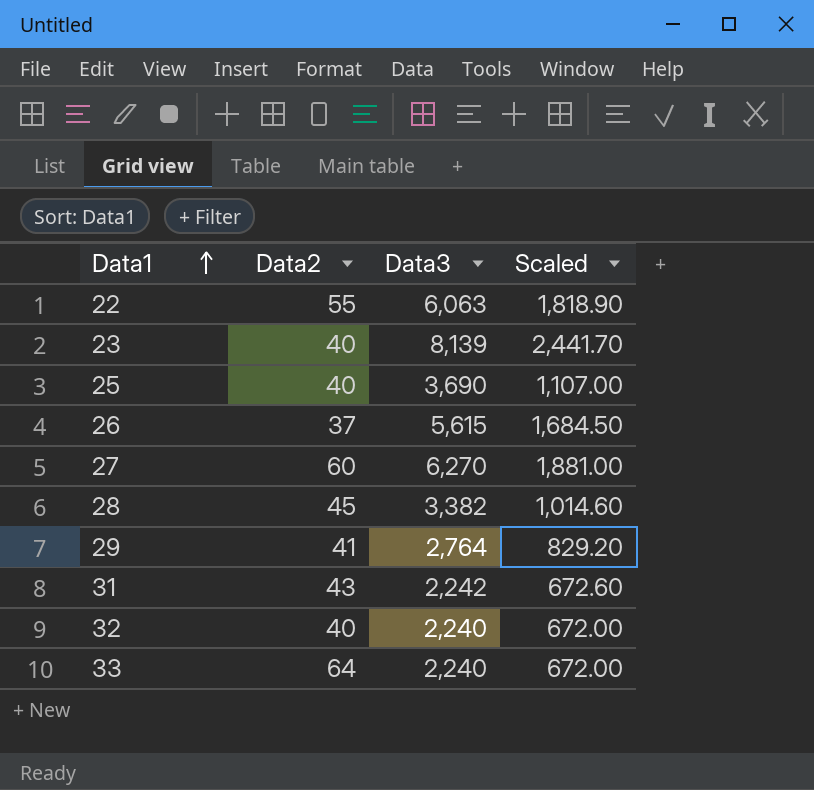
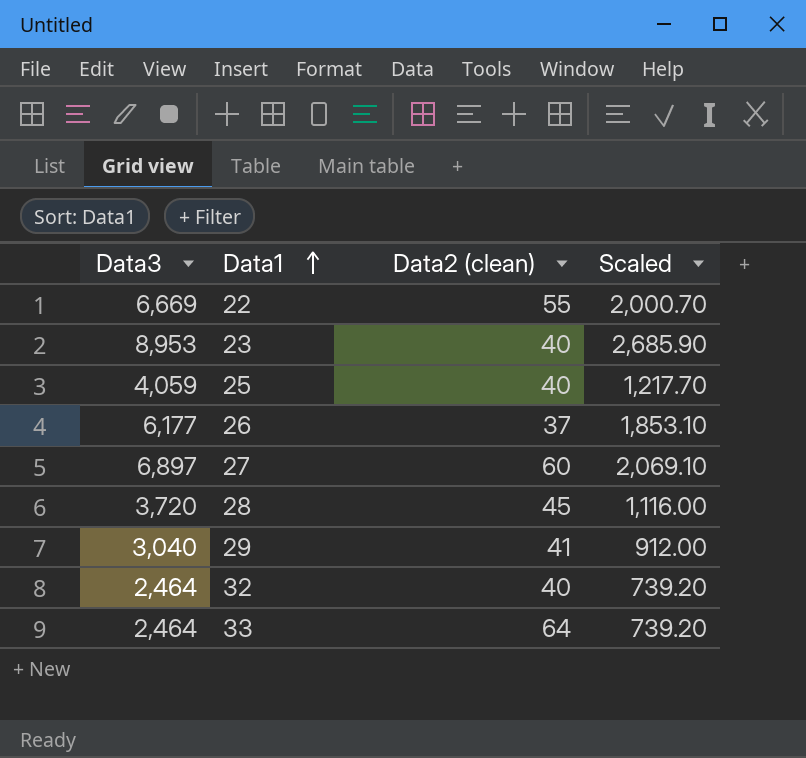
column Data3 | position: 3 -> 1
column name: Data2 -> Data2 (clean)
row 31: 43 | 2,242 | 672.60 -> none
22 | Data3: 6,063 -> 6,669
22 | Scaled: 1,818.90 -> 2,000.70
23 | Data3: 8,139 -> 8,953
23 | Scaled: 2,441.70 -> 2,685.90
25 | Data3: 3,690 -> 4,059
25 | Scaled: 1,107.00 -> 1,217.70
26 | Data3: 5,615 -> 6,177
26 | Scaled: 1,684.50 -> 1,853.10
27 | Data3: 6,270 -> 6,897
27 | Scaled: 1,881.00 -> 2,069.10
28 | Data3: 3,382 -> 3,720
28 | Scaled: 1,014.60 -> 1,116.00
29 | Data3: 2,764 -> 3,040
29 | Scaled: 829.20 -> 912.00
32 | Data3: 2,240 -> 2,464
32 | Scaled: 672.00 -> 739.20
33 | Data3: 2,240 -> 2,464
33 | Scaled: 672.00 -> 739.20

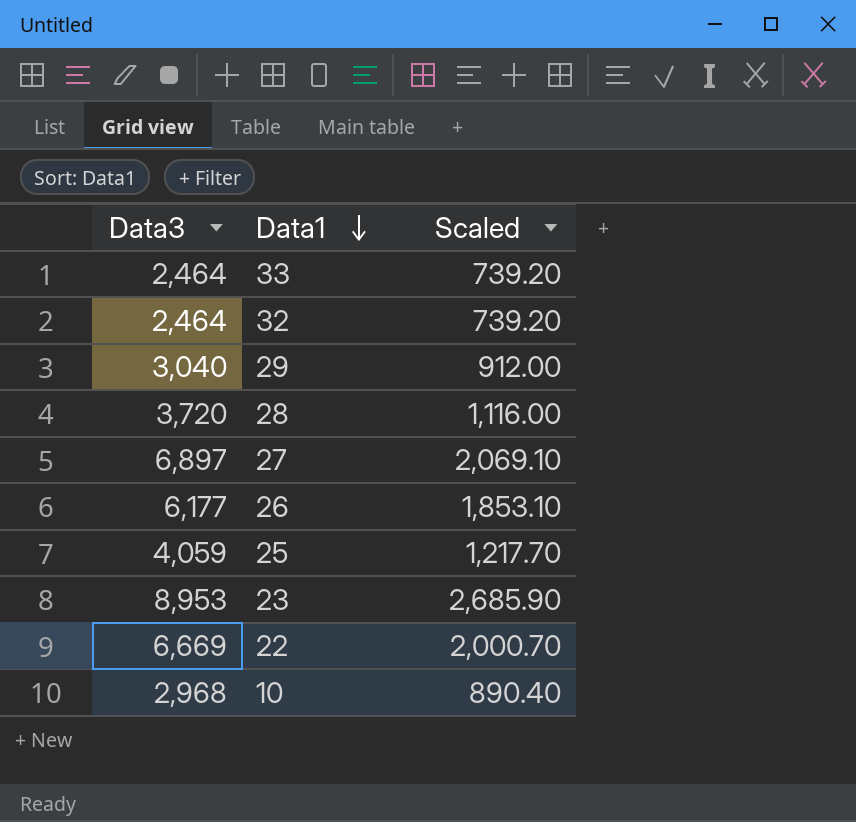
row order: Data1 ascending -> Data1 descending
column Data2 (clean) | position: 3 -> none
row 10: none -> 2,968 | 890.40

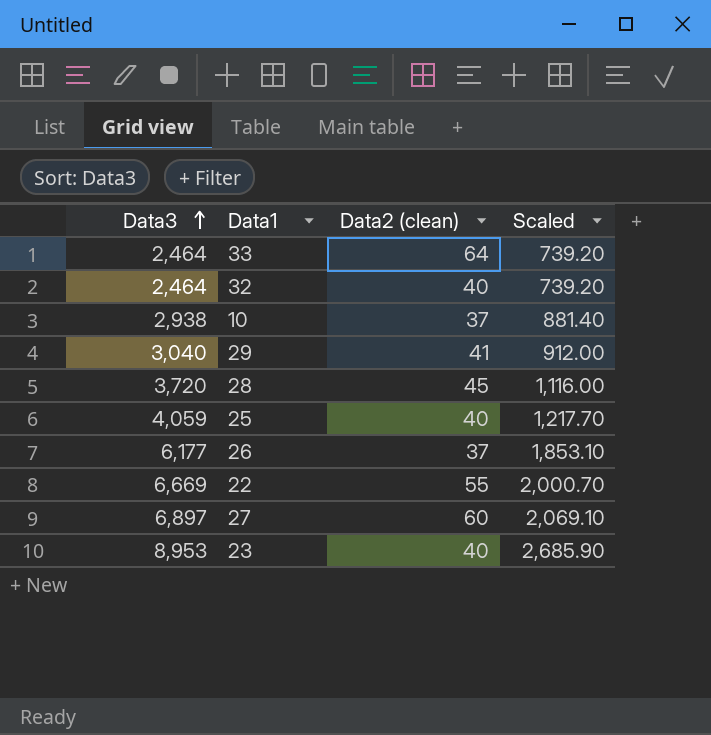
row order: Data1 descending -> Data3 ascending
column Data2 (clean) | position: none -> 3
10 | Data3: 2,968 -> 2,938
10 | Scaled: 890.40 -> 881.40

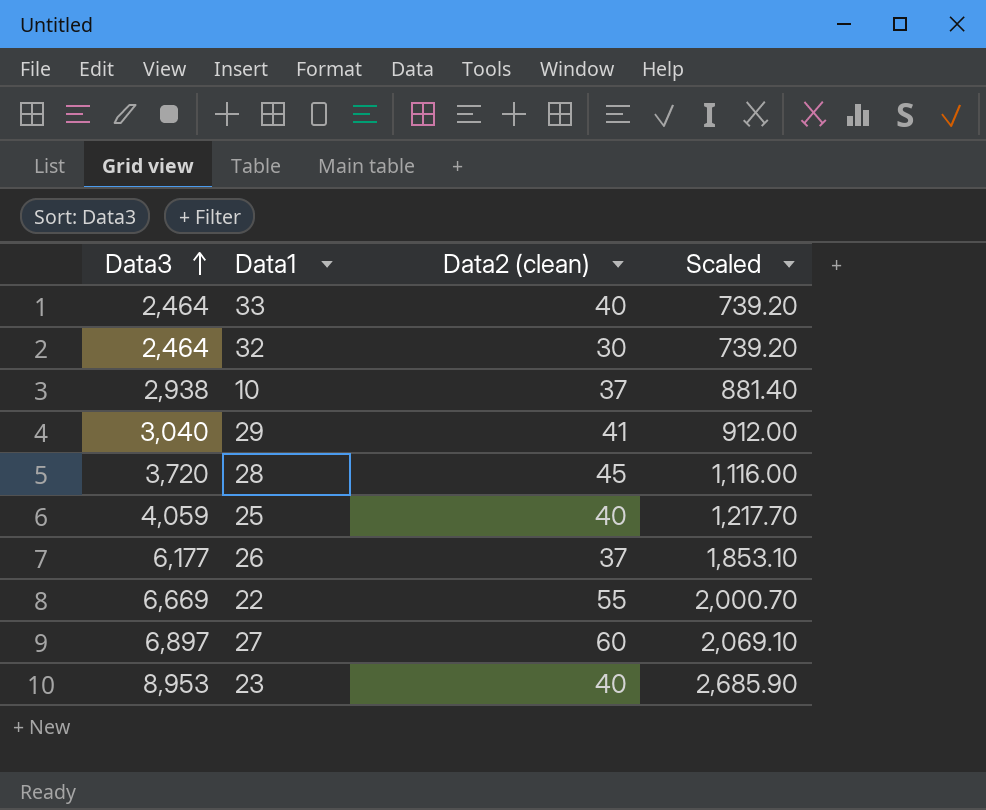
33 | Data2 (clean): 64 -> 40
32 | Data2 (clean): 40 -> 30

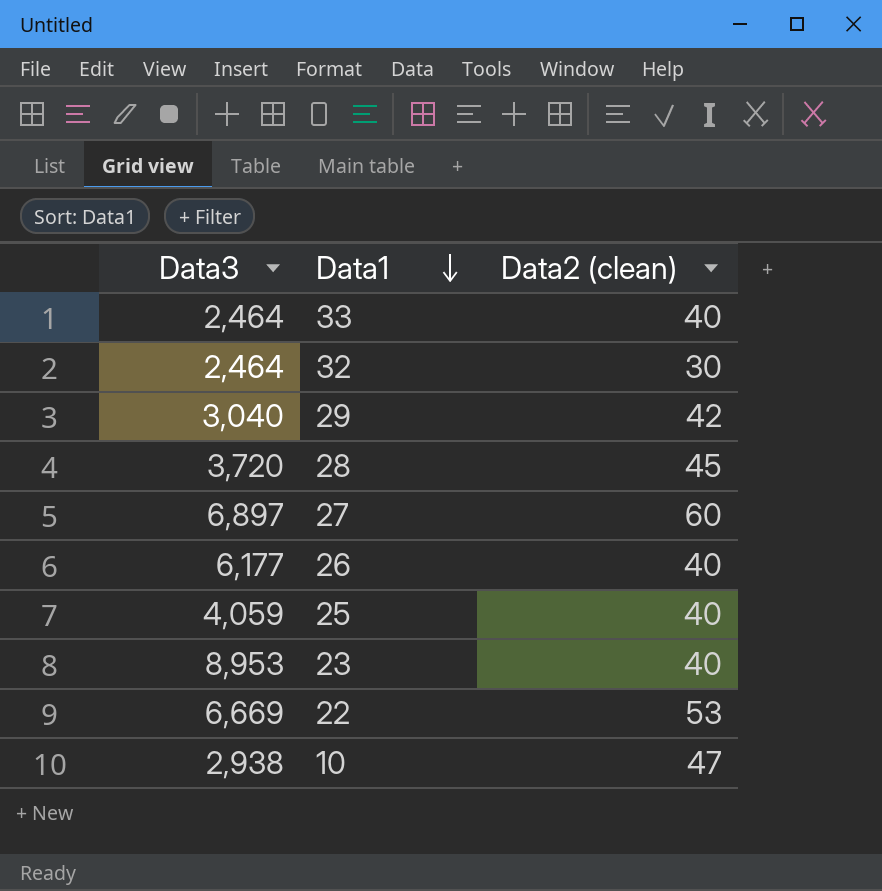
row order: Data3 ascending -> Data1 descending
column Scaled | formula: [Data3] * 0.3 -> none
29 | Data2 (clean): 41 -> 42
26 | Data2 (clean): 37 -> 40
22 | Data2 (clean): 55 -> 53
10 | Data2 (clean): 37 -> 47

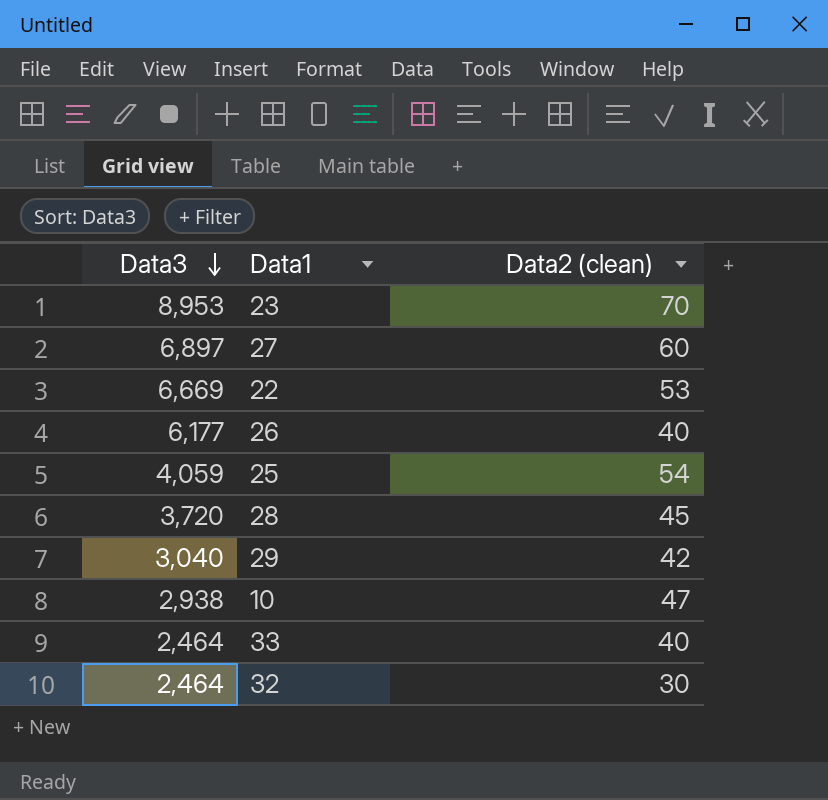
row order: Data1 descending -> Data3 descending
23 | Data2 (clean): 40 -> 70
25 | Data2 (clean): 40 -> 54

